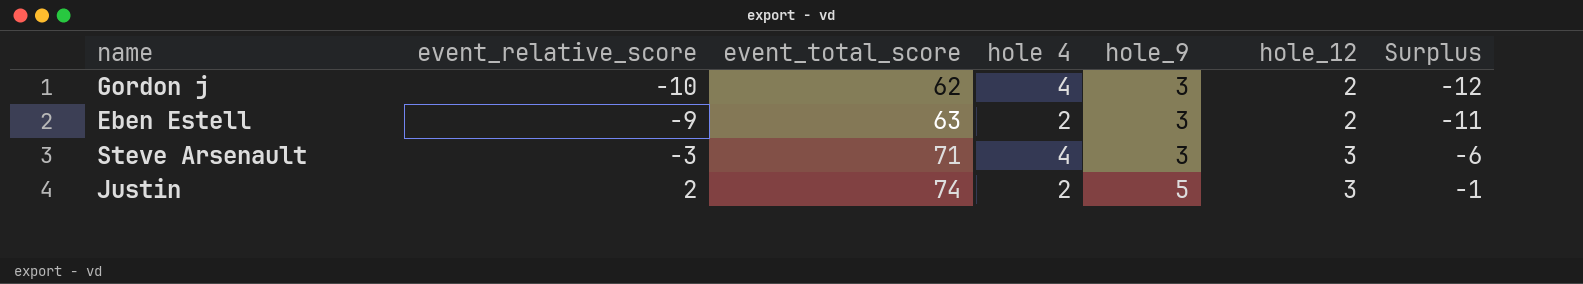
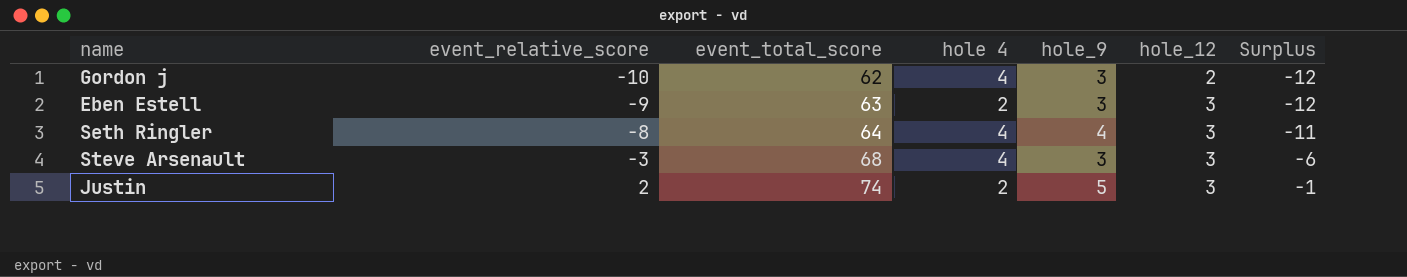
Eben Estell | hole_12: 2 -> 3
Eben Estell | Surplus: -11 -> -12
row Seth Ringler: none -> -8 | 64 | 4 | 4 | 3 | -11
Steve Arsenault | event_total_score: 71 -> 68

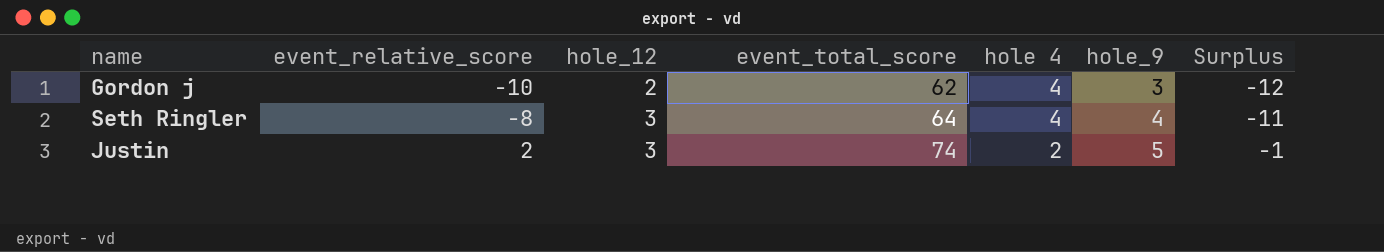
column hole_12 | position: 6 -> 3
row Eben Estell: -9 | 63 | 2 | 3 | 3 | -12 -> none
row Steve Arsenault: -3 | 68 | 4 | 3 | 3 | -6 -> none

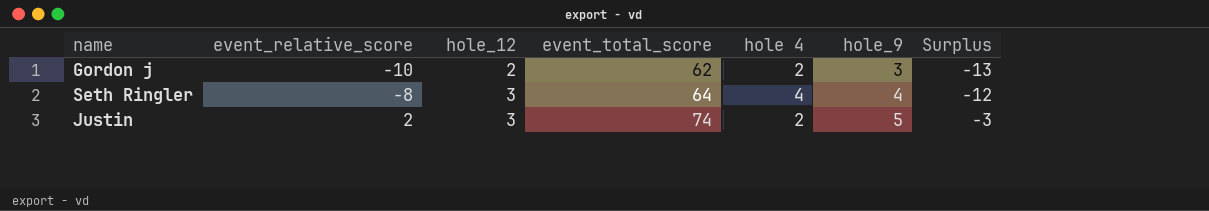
column Surplus | formula: [event_relative_score] - [hole_12] -> [event_relative_score] - [hole_9]
Gordon j | hole 4: 4 -> 2

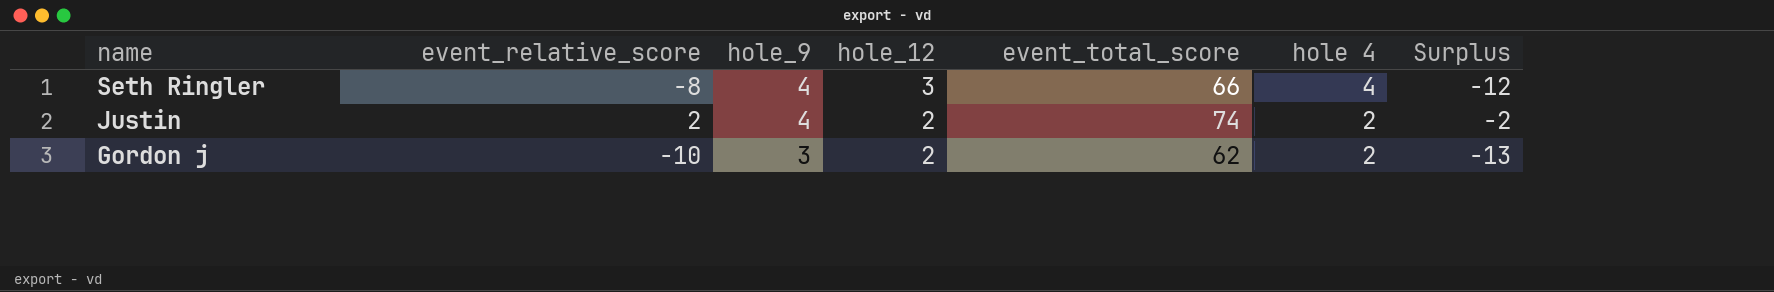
row order: event_relative_score ascending -> name descending
column hole_9 | position: 6 -> 3
Seth Ringler | event_total_score: 64 -> 66
Justin | hole_9: 5 -> 4
Justin | hole_12: 3 -> 2
Justin | Surplus: -3 -> -2

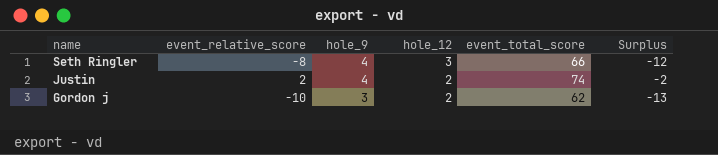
column hole 4 | position: 6 -> none

